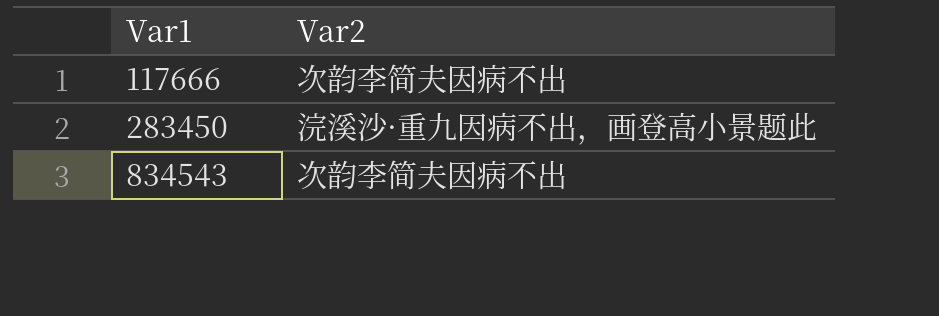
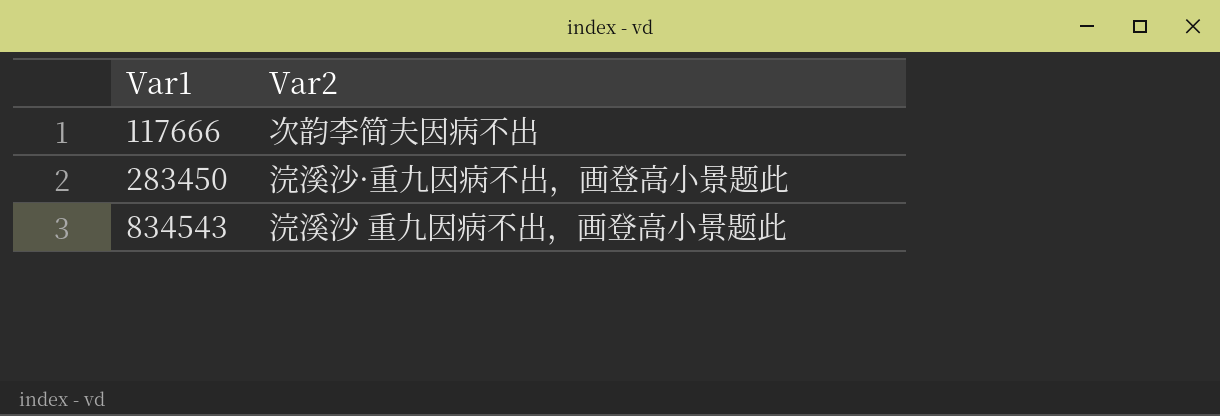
834543 | Var2: 次韵李简夫因病不出 -> 浣溪沙 重九因病不出，画登高小景题此

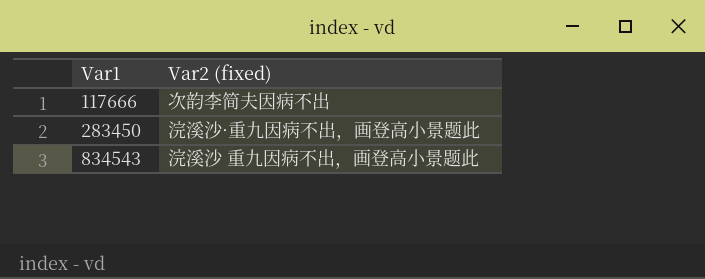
column name: Var2 -> Var2 (fixed)

